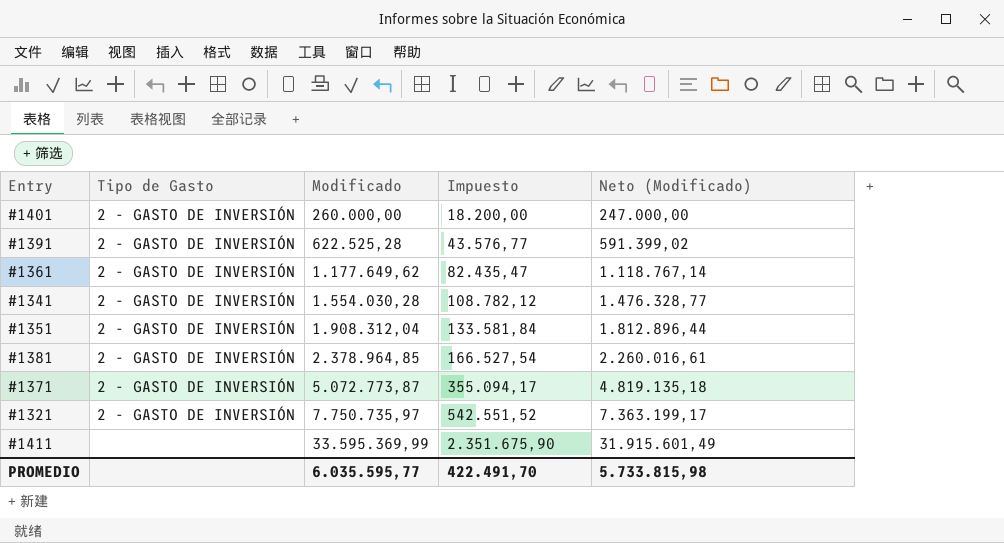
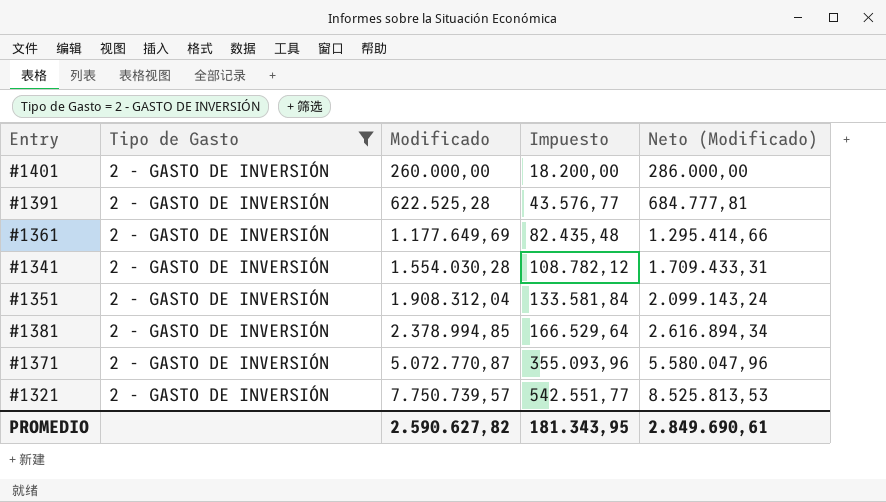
filter: none -> Tipo de Gasto = 2 - GASTO DE INVERSIÓN
column Neto (Modificado) | formula: [Modificado] * 0,95 -> [Modificado] * 1,1
#1361 | Modificado: 1.177.649,62 -> 1.177.649,69
#1361 | Impuesto: 82.435,47 -> 82.435,48
#1381 | Modificado: 2.378.964,85 -> 2.378.994,85
#1381 | Impuesto: 166.527,54 -> 166.529,64
#1371 | Modificado: 5.072.773,87 -> 5.072.770,87
#1371 | Impuesto: 355.094,17 -> 355.093,96
#1321 | Modificado: 7.750.735,97 -> 7.750.739,57
#1321 | Impuesto: 542.551,52 -> 542.551,77
PROMEDIO | Modificado: 6.035.595,77 -> 2.590.627,82
PROMEDIO | Impuesto: 422.491,70 -> 181.343,95
PROMEDIO | Neto (Modificado): 5.733.815,98 -> 2.849.690,61

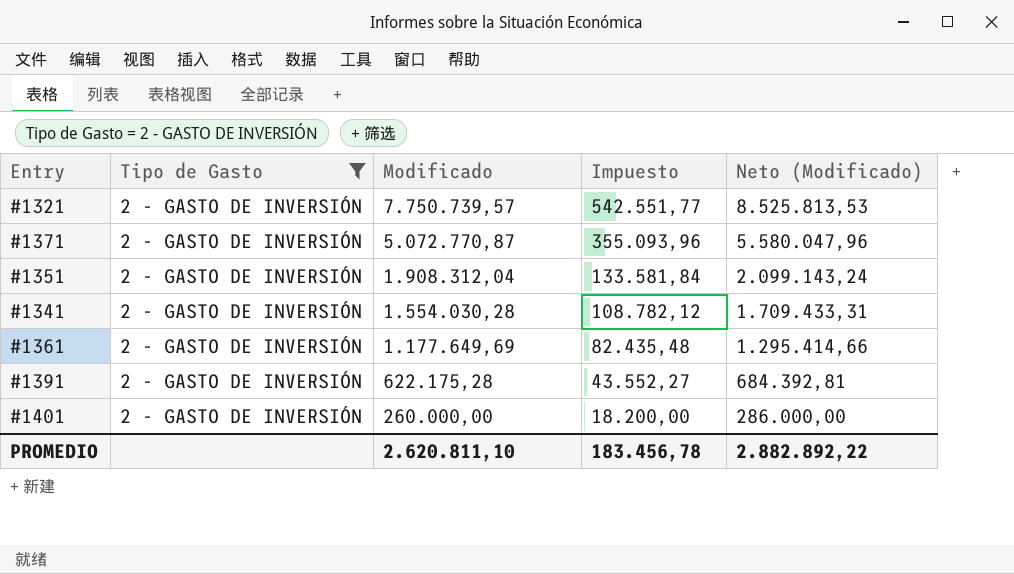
row order: Modificado ascending -> Modificado descending
row #1381: 2 - GASTO DE INVERSIÓN | 2.378.994,85 | 166.529,64 | 2.616.894,34 -> none
#1391 | Modificado: 622.525,28 -> 622.175,28
#1391 | Impuesto: 43.576,77 -> 43.552,27
#1391 | Neto (Modificado): 684.777,81 -> 684.392,81
PROMEDIO | Modificado: 2.590.627,82 -> 2.620.811,10
PROMEDIO | Impuesto: 181.343,95 -> 183.456,78
PROMEDIO | Neto (Modificado): 2.849.690,61 -> 2.882.892,22

